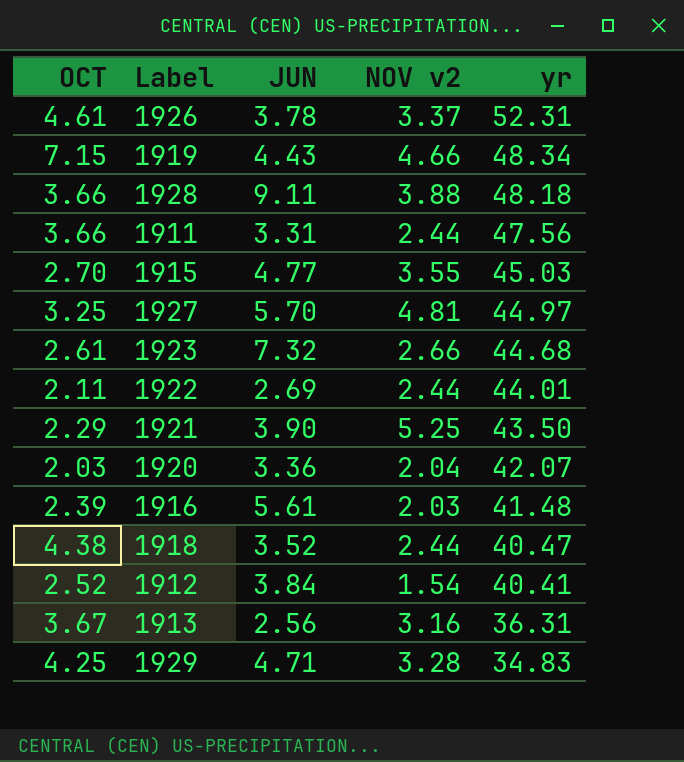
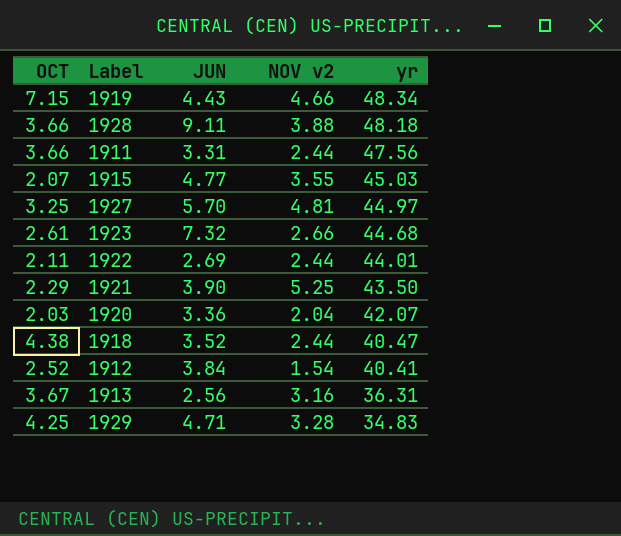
row 1926: 4.61 | 3.78 | 3.37 | 52.31 -> none
row 1916: 2.39 | 5.61 | 2.03 | 41.48 -> none
1915 | OCT: 2.70 -> 2.07

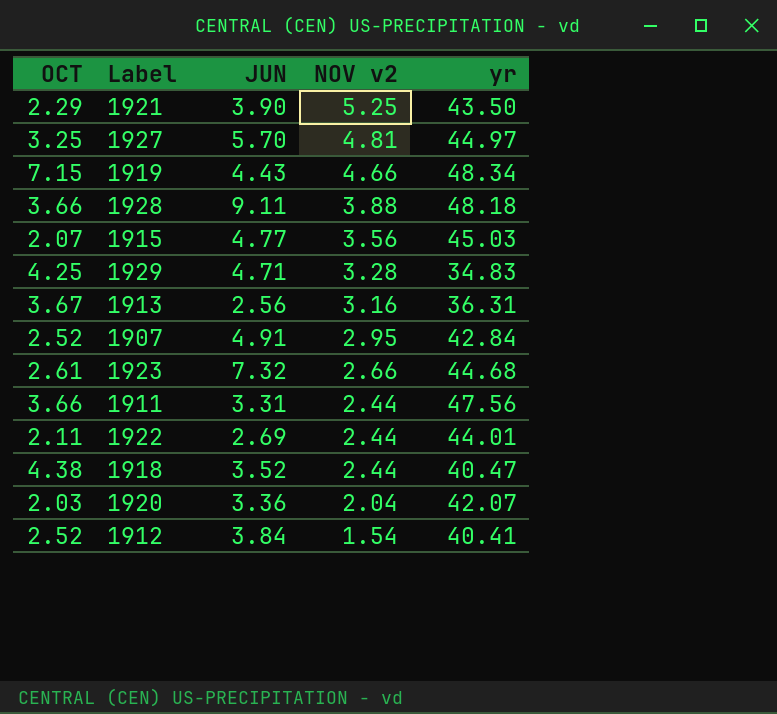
row order: yr descending -> NOV v2 descending
1915 | NOV v2: 3.55 -> 3.56
row 1907: none -> 2.52 | 4.91 | 2.95 | 42.84

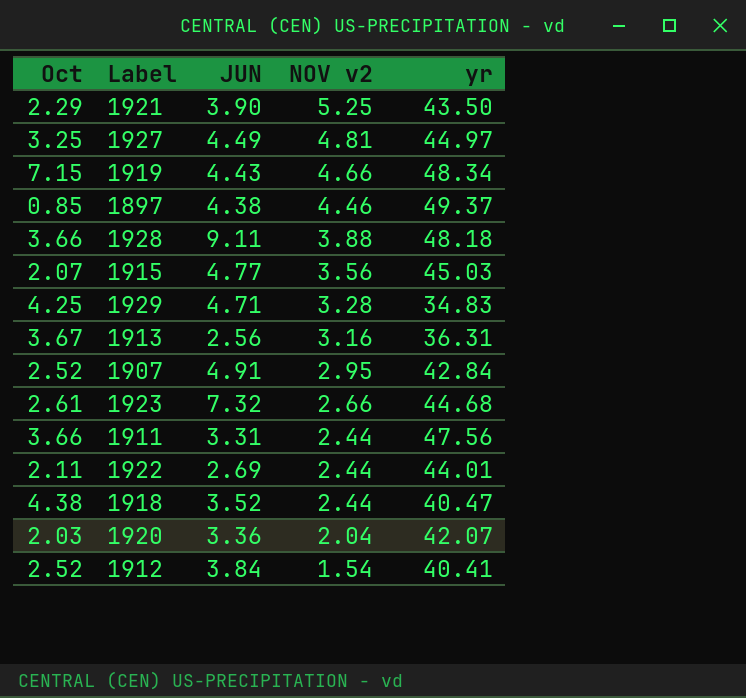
column name: OCT -> Oct
1927 | JUN: 5.70 -> 4.49
row 1897: none -> 0.85 | 4.38 | 4.46 | 49.37

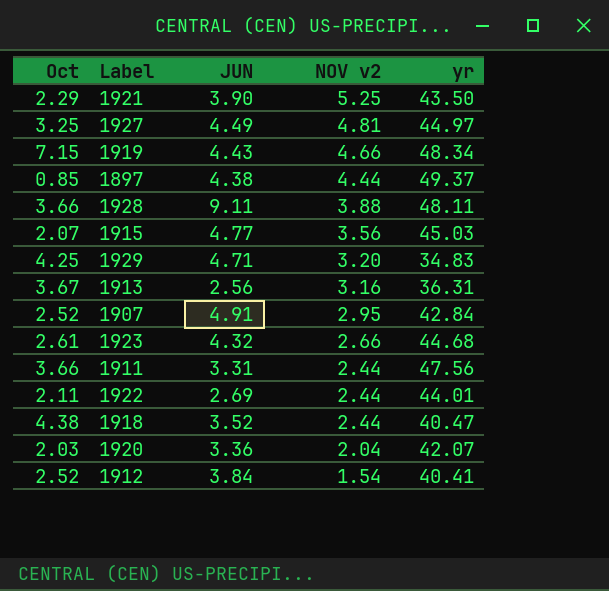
1897 | NOV v2: 4.46 -> 4.44
1928 | yr: 48.18 -> 48.11
1929 | NOV v2: 3.28 -> 3.20
1923 | JUN: 7.32 -> 4.32

